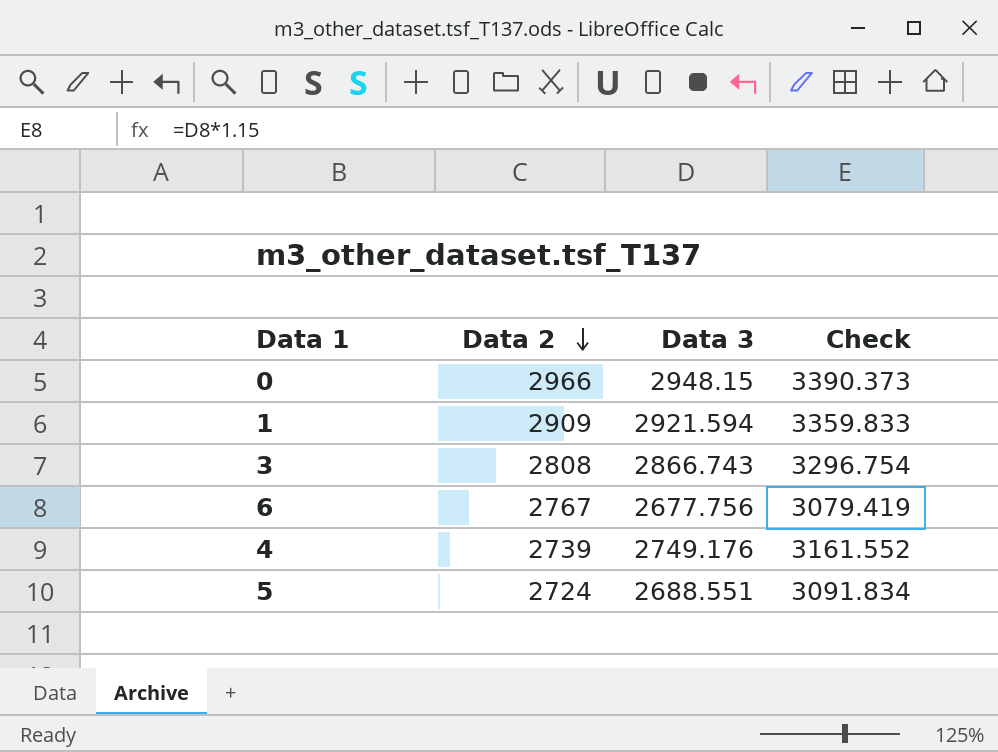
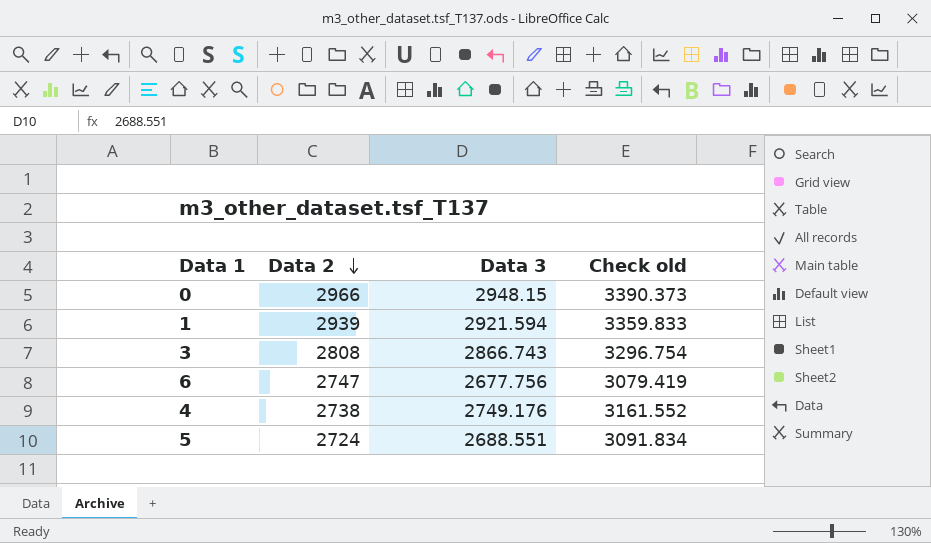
column name: Check -> Check old
1 | Data 2: 2909 -> 2939
6 | Data 2: 2767 -> 2747
4 | Data 2: 2739 -> 2738

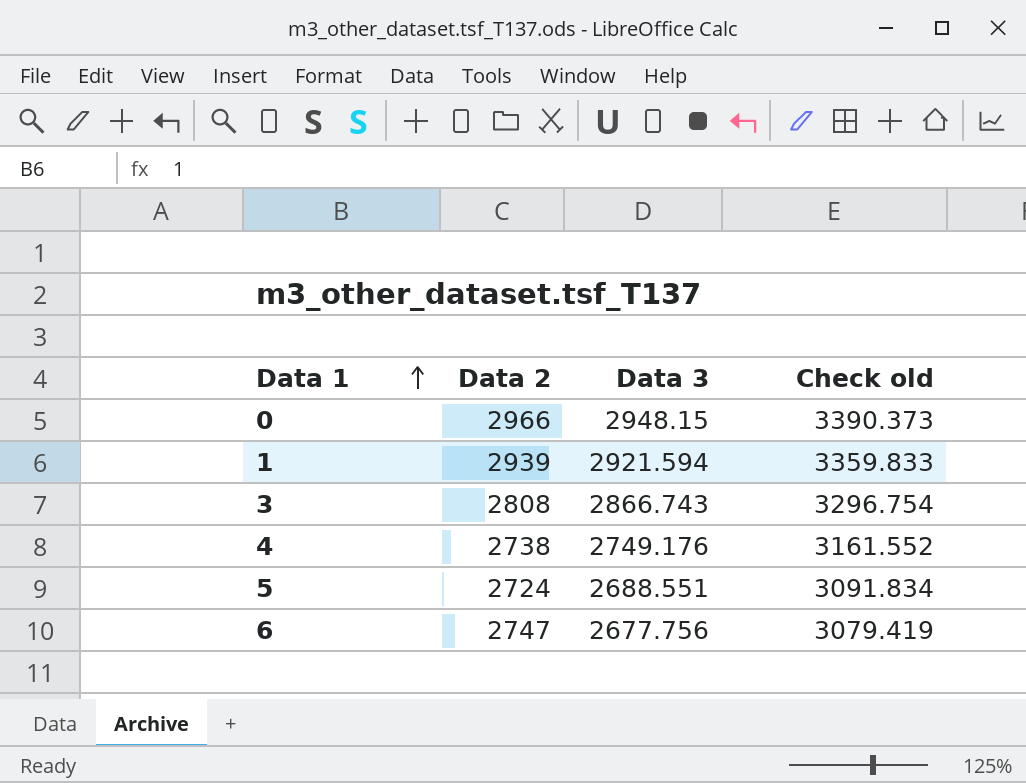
row order: Data 2 descending -> Data 1 ascending

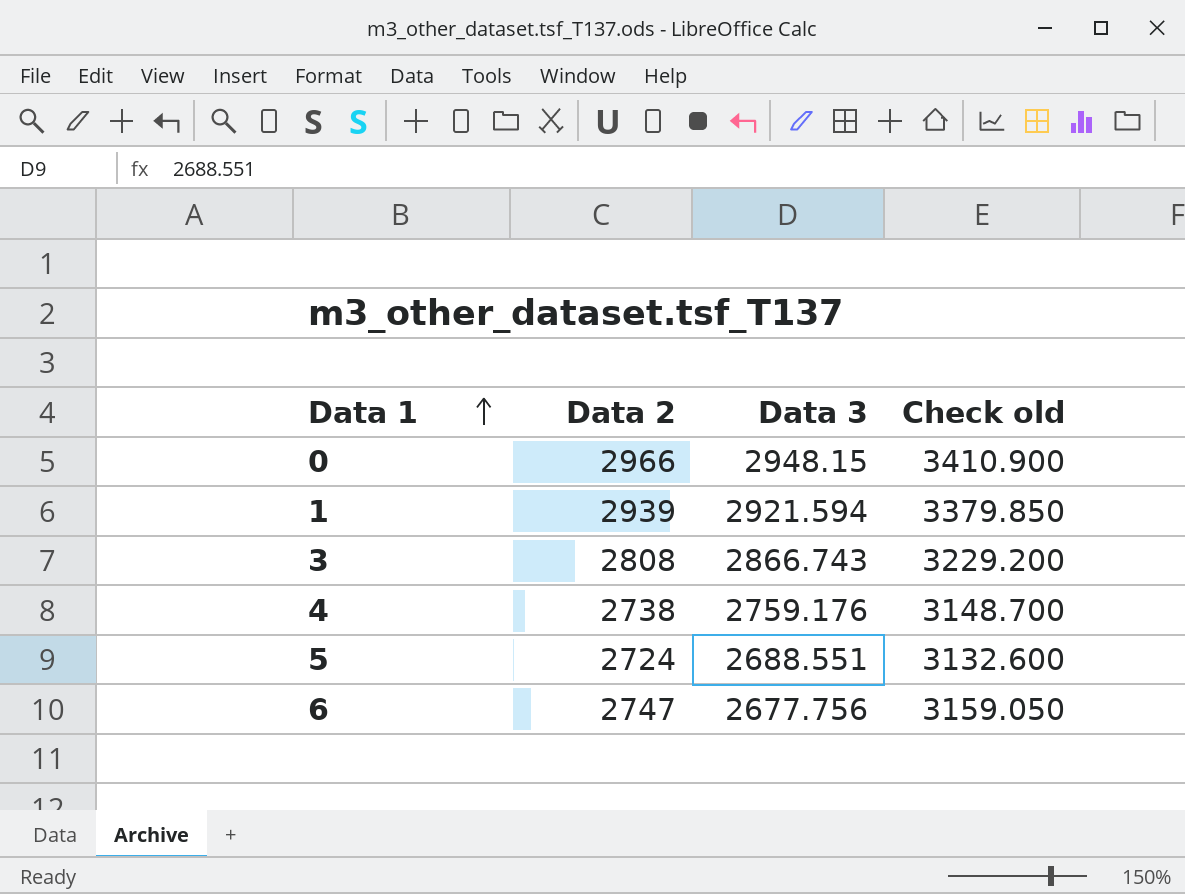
column Check old | formula: [Data 3] * 1.15 -> [Data 2] * 1.15
4 | Data 3: 2749.176 -> 2759.176

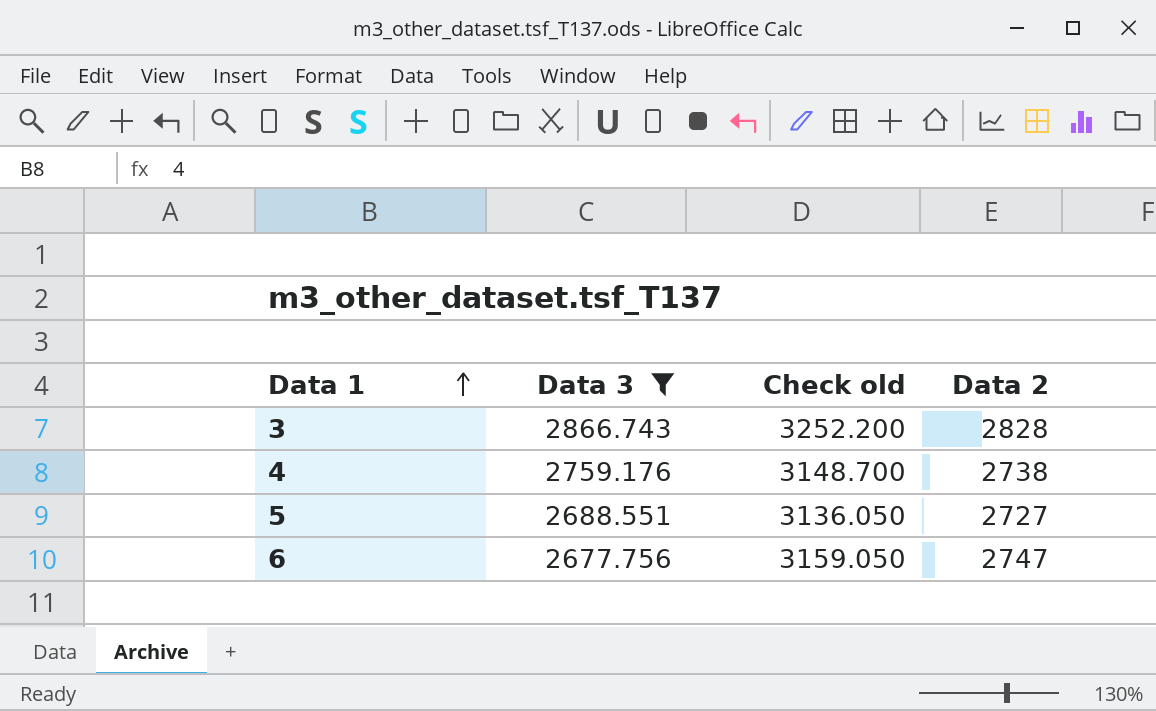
filter: none -> Data 3 <= 2866.743
column Data 2 | position: 2 -> 4
3 | Check old: 3229.200 -> 3252.200
3 | Data 2: 2808 -> 2828
5 | Check old: 3132.600 -> 3136.050
5 | Data 2: 2724 -> 2727

